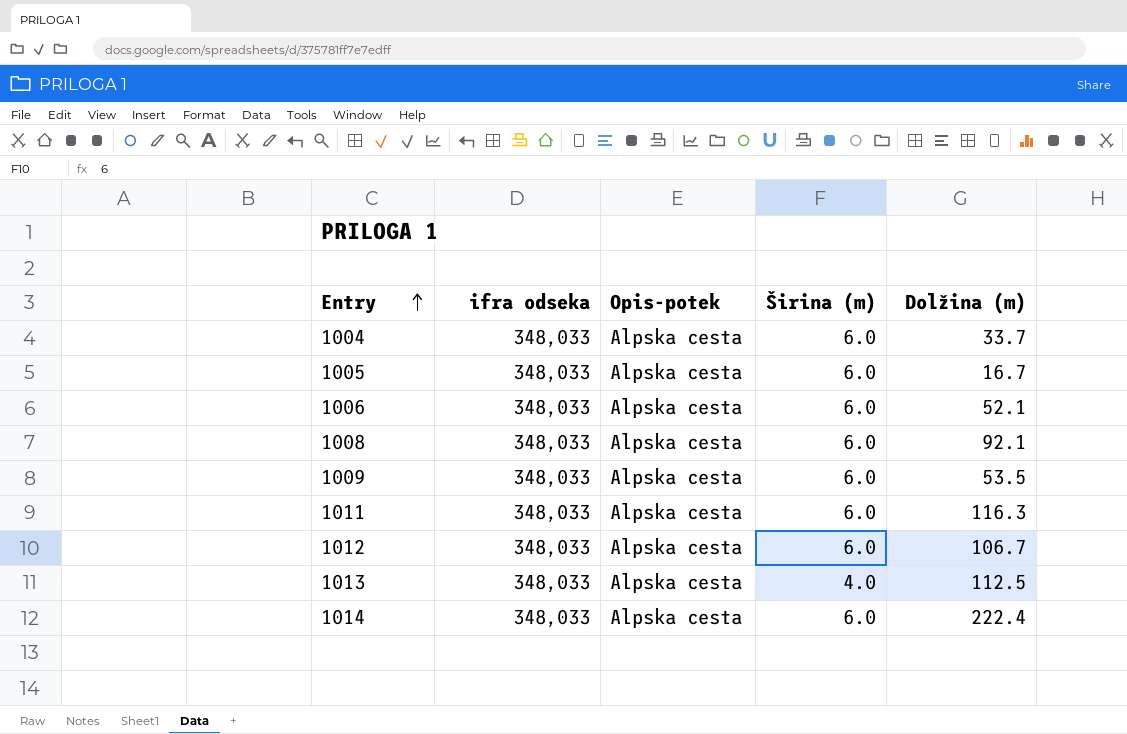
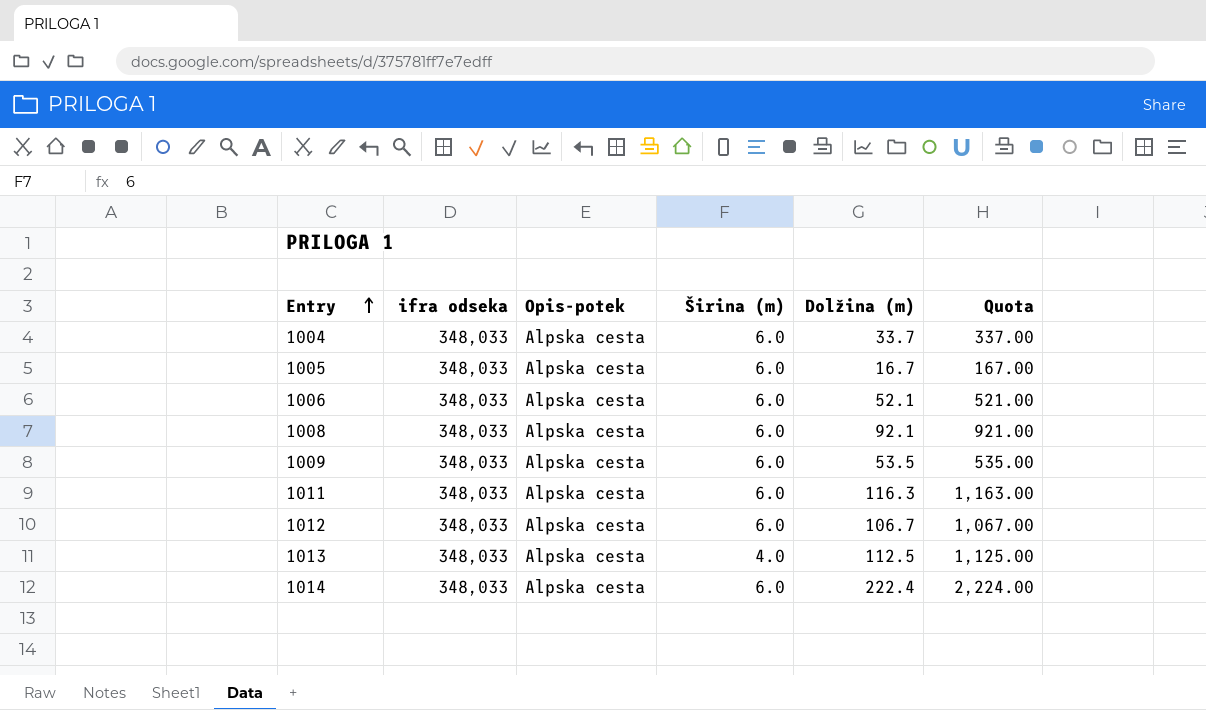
column Quota | formula: none -> [Dolžina (m)] * 10

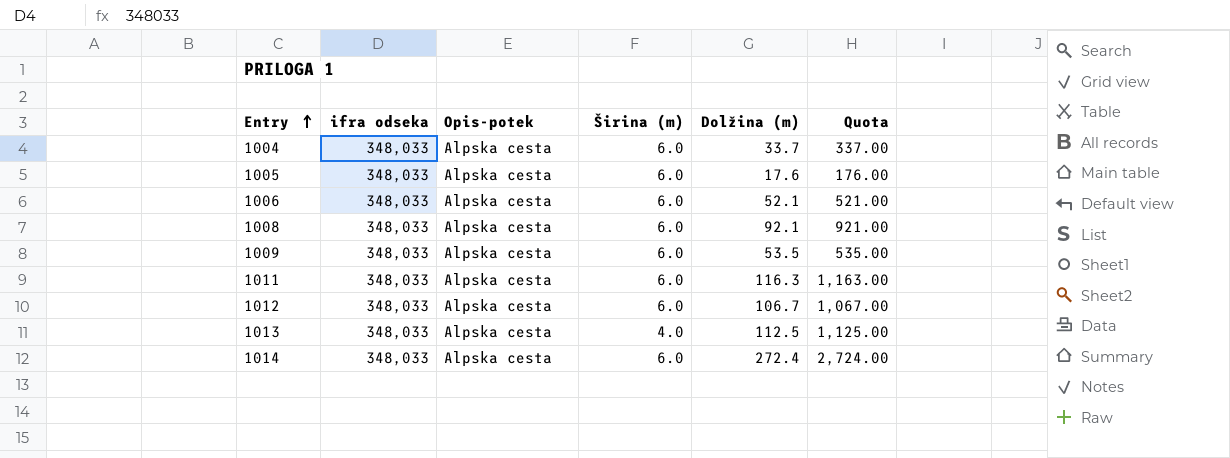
1005 | Dolžina (m): 16.7 -> 17.6
1005 | Quota: 167.00 -> 176.00
1014 | Dolžina (m): 222.4 -> 272.4
1014 | Quota: 2,224.00 -> 2,724.00

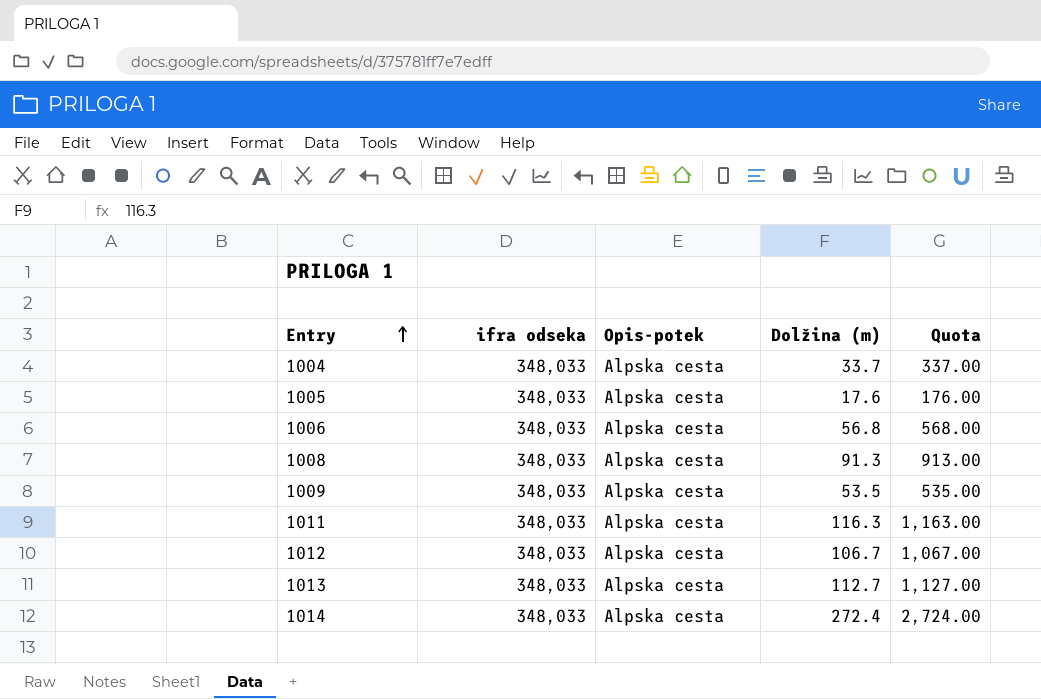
column Širina (m) | position: 4 -> none
1006 | Dolžina (m): 52.1 -> 56.8
1006 | Quota: 521.00 -> 568.00
1008 | Dolžina (m): 92.1 -> 91.3
1008 | Quota: 921.00 -> 913.00
1013 | Dolžina (m): 112.5 -> 112.7
1013 | Quota: 1,125.00 -> 1,127.00

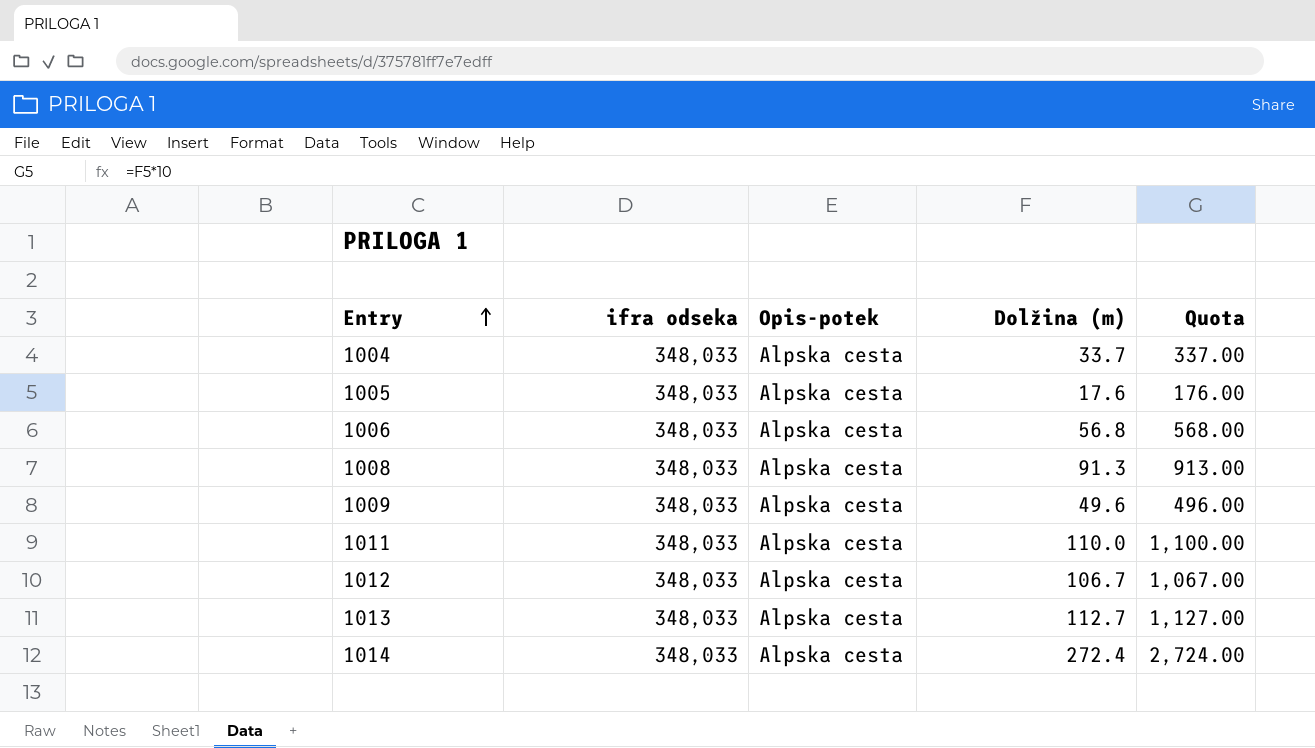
1009 | Dolžina (m): 53.5 -> 49.6
1009 | Quota: 535.00 -> 496.00
1011 | Dolžina (m): 116.3 -> 110.0
1011 | Quota: 1,163.00 -> 1,100.00

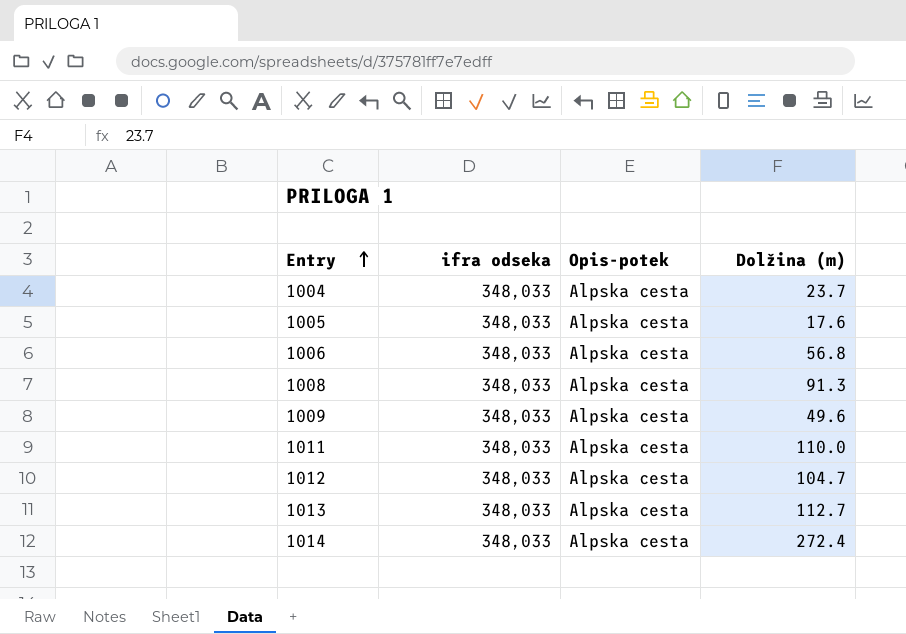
column Quota | formula: [Dolžina (m)] * 10 -> none
1004 | Dolžina (m): 33.7 -> 23.7
1012 | Dolžina (m): 106.7 -> 104.7

